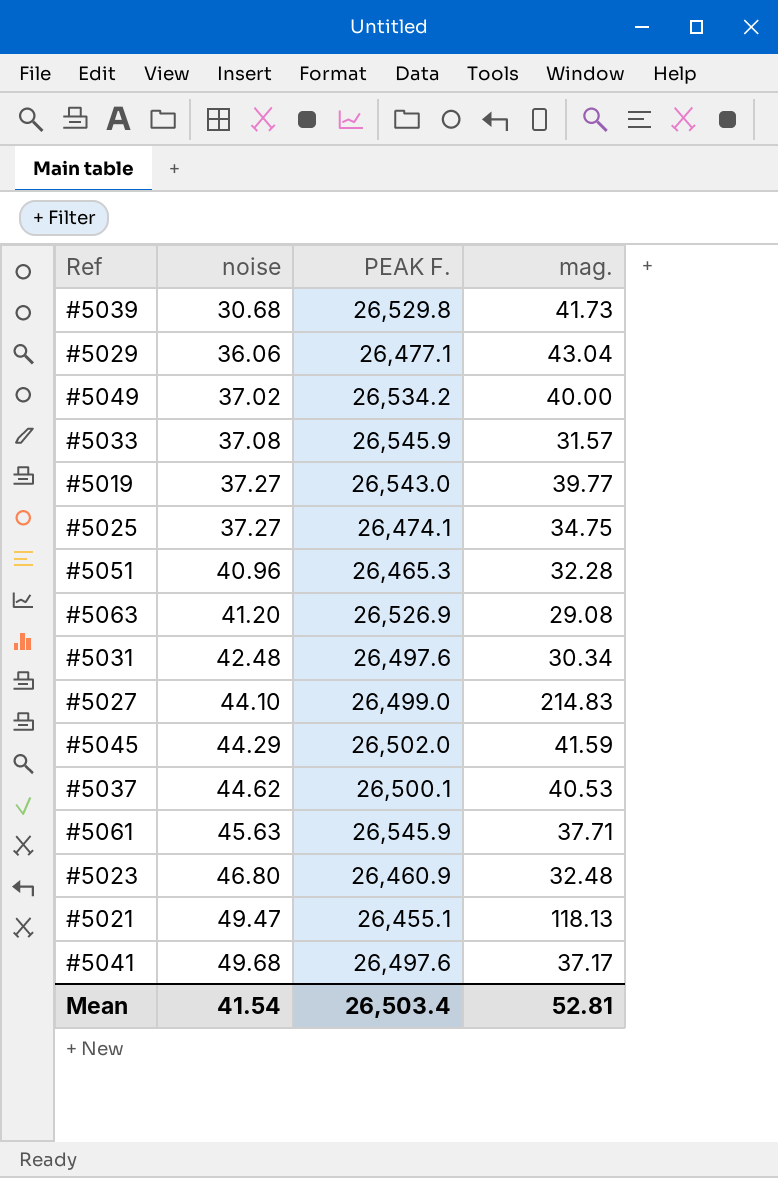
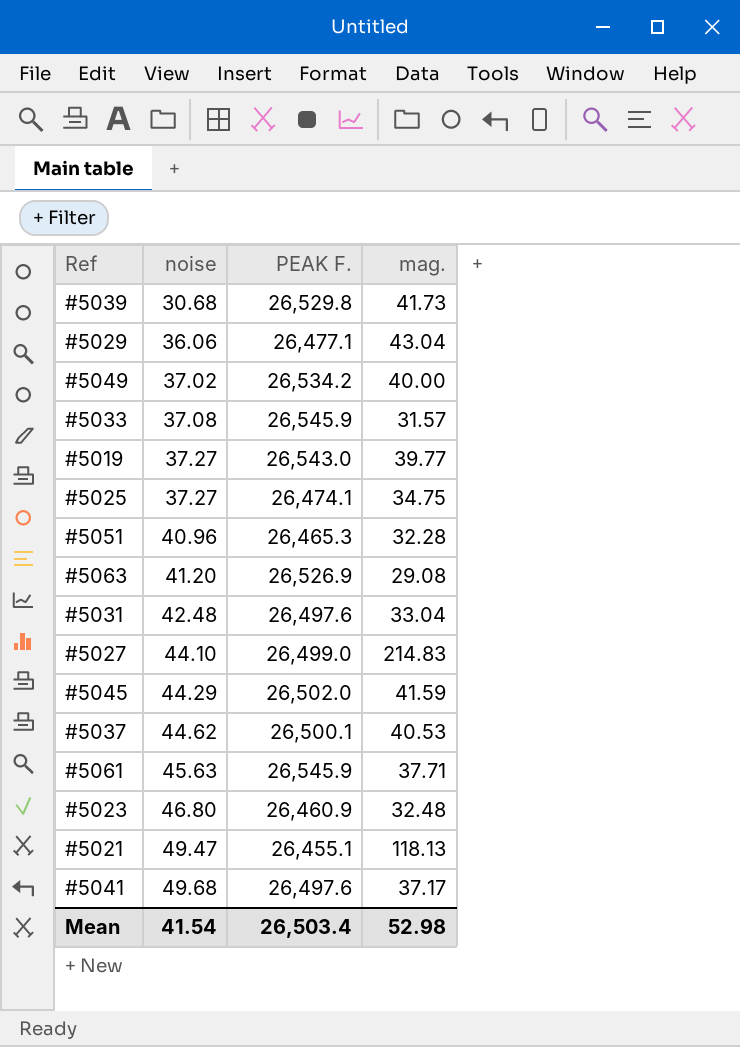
#5031 | mag.: 30.34 -> 33.04
Mean | mag.: 52.81 -> 52.98

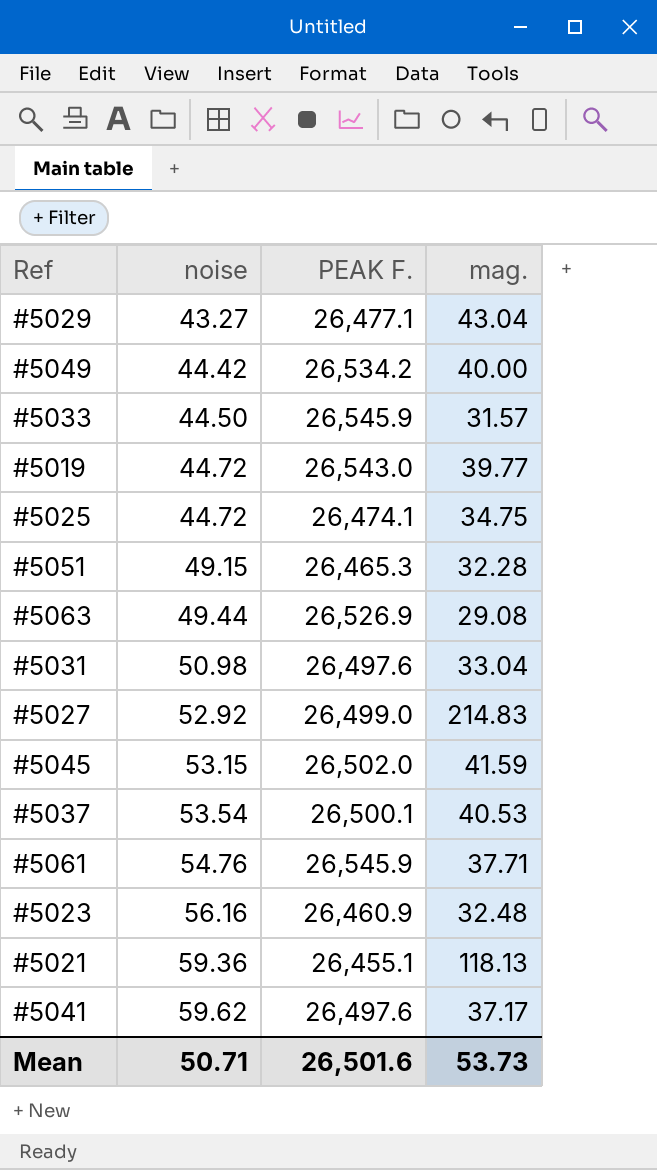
row #5039: 30.68 | 26,529.8 | 41.73 -> none
#5029 | noise: 36.06 -> 43.27
#5049 | noise: 37.02 -> 44.42
#5033 | noise: 37.08 -> 44.50
#5019 | noise: 37.27 -> 44.72
#5025 | noise: 37.27 -> 44.72
#5051 | noise: 40.96 -> 49.15
#5063 | noise: 41.20 -> 49.44
#5031 | noise: 42.48 -> 50.98
#5027 | noise: 44.10 -> 52.92
#5045 | noise: 44.29 -> 53.15
#5037 | noise: 44.62 -> 53.54
#5061 | noise: 45.63 -> 54.76
#5023 | noise: 46.80 -> 56.16
#5021 | noise: 49.47 -> 59.36
#5041 | noise: 49.68 -> 59.62
Mean | noise: 41.54 -> 50.71
Mean | PEAK F.: 26,503.4 -> 26,501.6
Mean | mag.: 52.98 -> 53.73

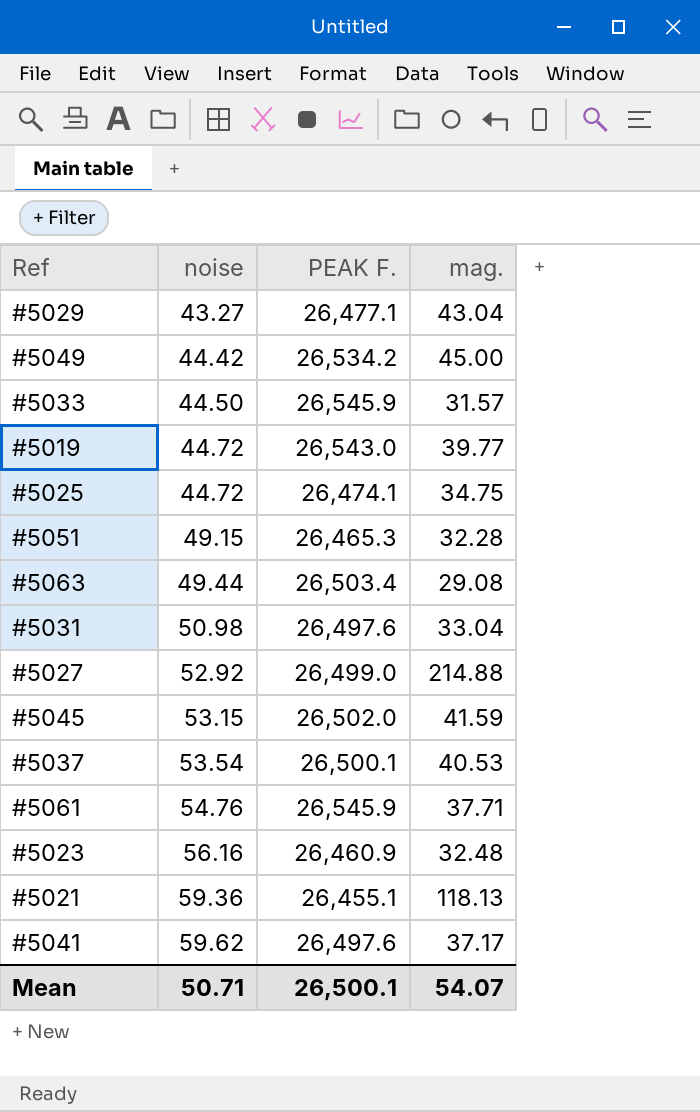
#5049 | mag.: 40.00 -> 45.00
#5063 | PEAK F.: 26,526.9 -> 26,503.4
#5027 | mag.: 214.83 -> 214.88
Mean | PEAK F.: 26,501.6 -> 26,500.1
Mean | mag.: 53.73 -> 54.07

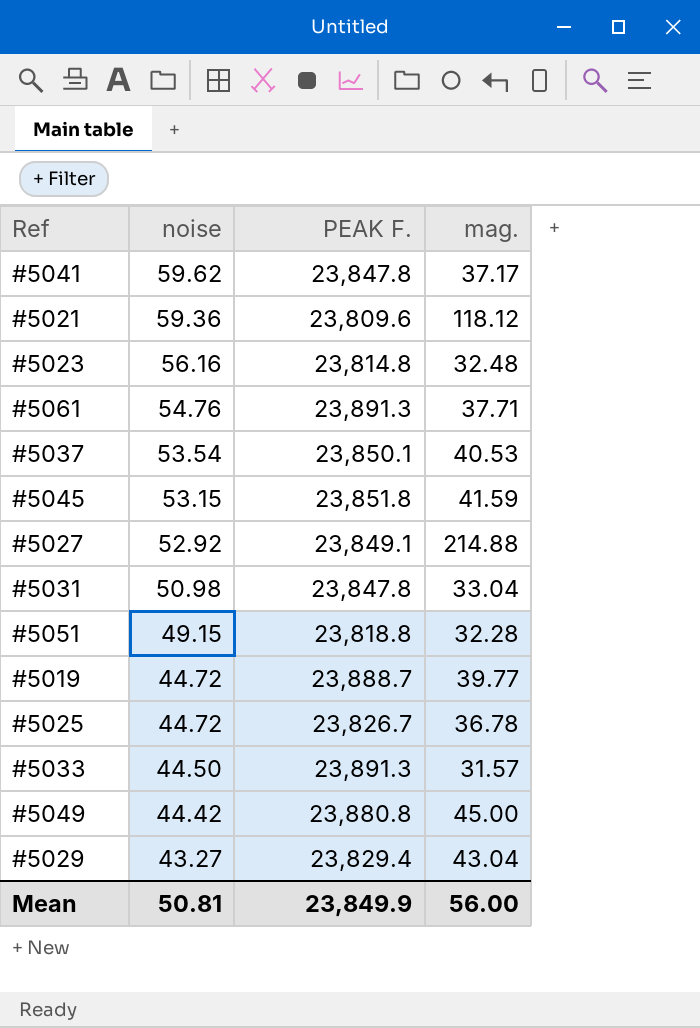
row order: noise ascending -> noise descending
row #5063: 49.44 | 26,503.4 | 29.08 -> none
#5041 | PEAK F.: 26,497.6 -> 23,847.8
#5021 | PEAK F.: 26,455.1 -> 23,809.6
#5021 | mag.: 118.13 -> 118.12
#5023 | PEAK F.: 26,460.9 -> 23,814.8
#5061 | PEAK F.: 26,545.9 -> 23,891.3
#5037 | PEAK F.: 26,500.1 -> 23,850.1
#5045 | PEAK F.: 26,502.0 -> 23,851.8
#5027 | PEAK F.: 26,499.0 -> 23,849.1
#5031 | PEAK F.: 26,497.6 -> 23,847.8
#5051 | PEAK F.: 26,465.3 -> 23,818.8
#5019 | PEAK F.: 26,543.0 -> 23,888.7
#5025 | PEAK F.: 26,474.1 -> 23,826.7
#5025 | mag.: 34.75 -> 36.78
#5033 | PEAK F.: 26,545.9 -> 23,891.3
#5049 | PEAK F.: 26,534.2 -> 23,880.8
#5029 | PEAK F.: 26,477.1 -> 23,829.4
Mean | noise: 50.71 -> 50.81
Mean | PEAK F.: 26,500.1 -> 23,849.9
Mean | mag.: 54.07 -> 56.00

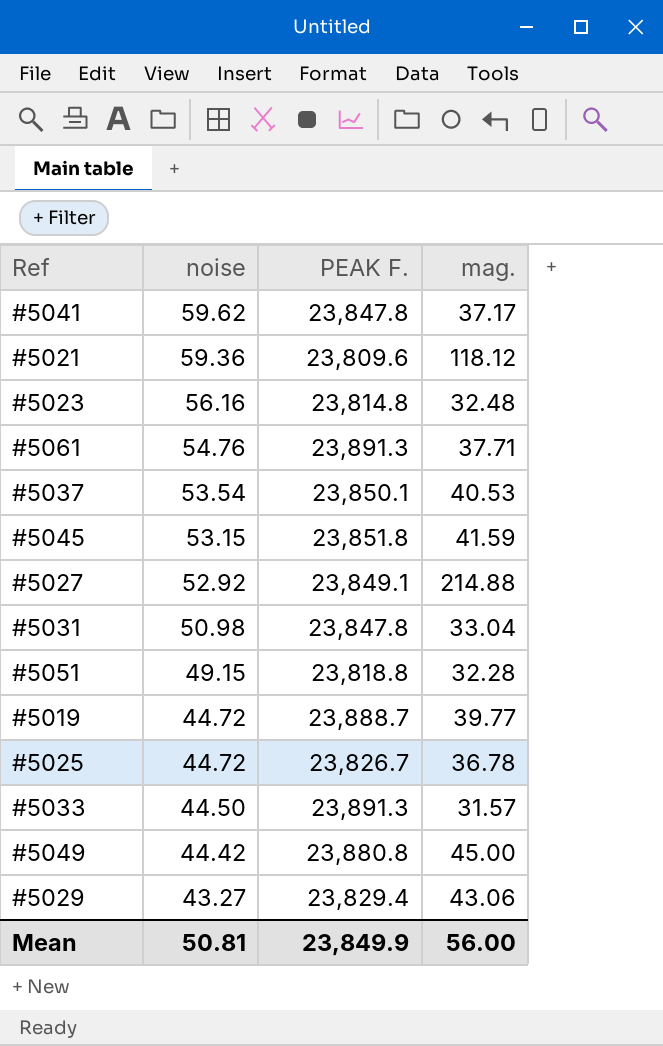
#5029 | mag.: 43.04 -> 43.06

